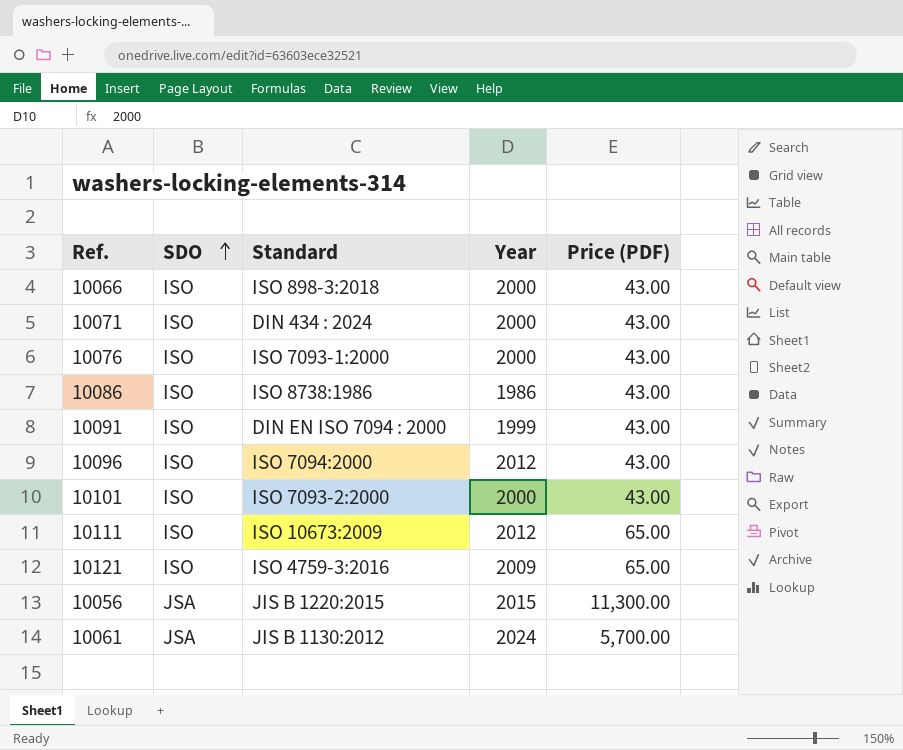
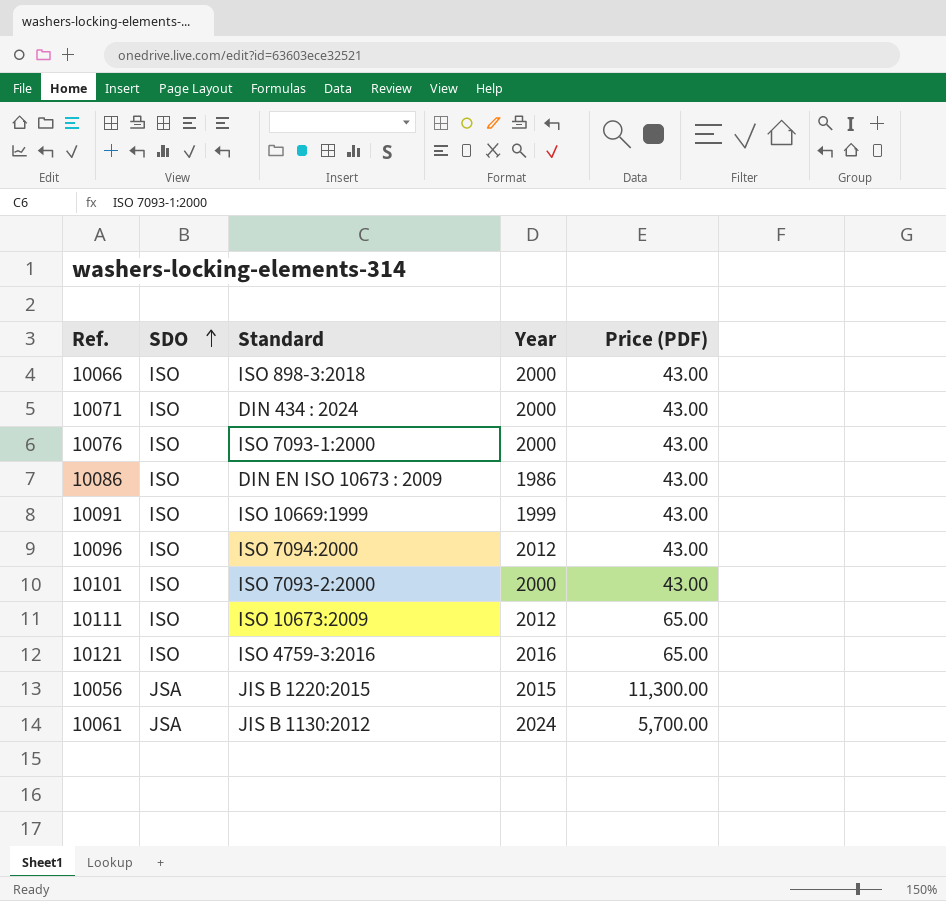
10086 | Standard: ISO 8738:1986 -> DIN EN ISO 10673 : 2009
10091 | Standard: DIN EN ISO 7094 : 2000 -> ISO 10669:1999
10121 | Year: 2009 -> 2016

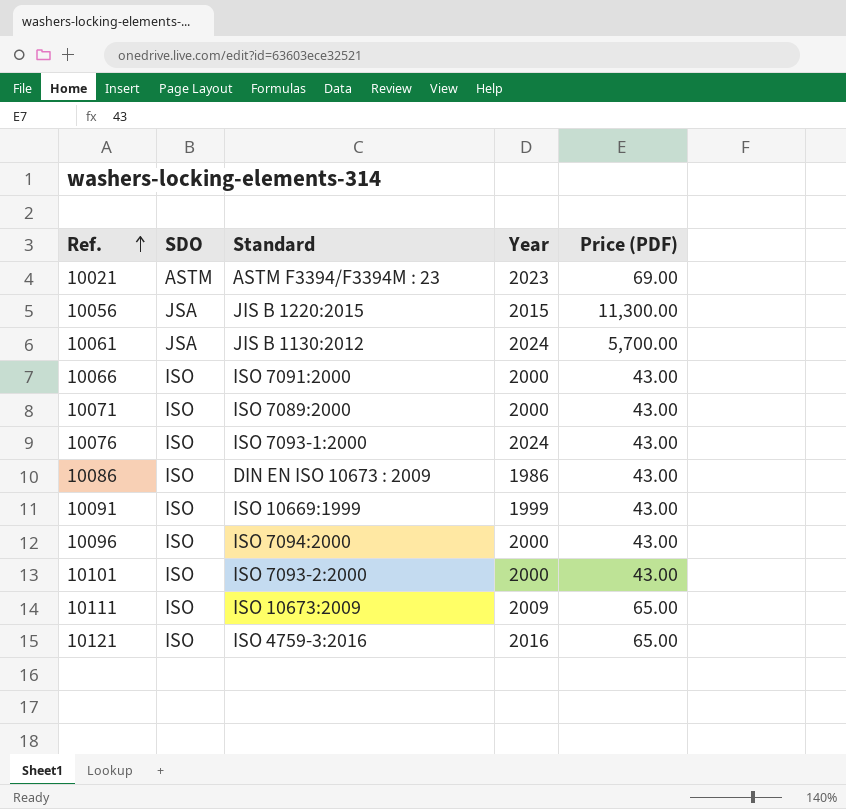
row order: SDO ascending -> Ref. ascending
row 10021: none -> ASTM | ASTM F3394/F3394M : 23 | 2023 | 69.00
10066 | Standard: ISO 898-3:2018 -> ISO 7091:2000
10071 | Standard: DIN 434 : 2024 -> ISO 7089:2000
10076 | Year: 2000 -> 2024
10096 | Year: 2012 -> 2000
10111 | Year: 2012 -> 2009

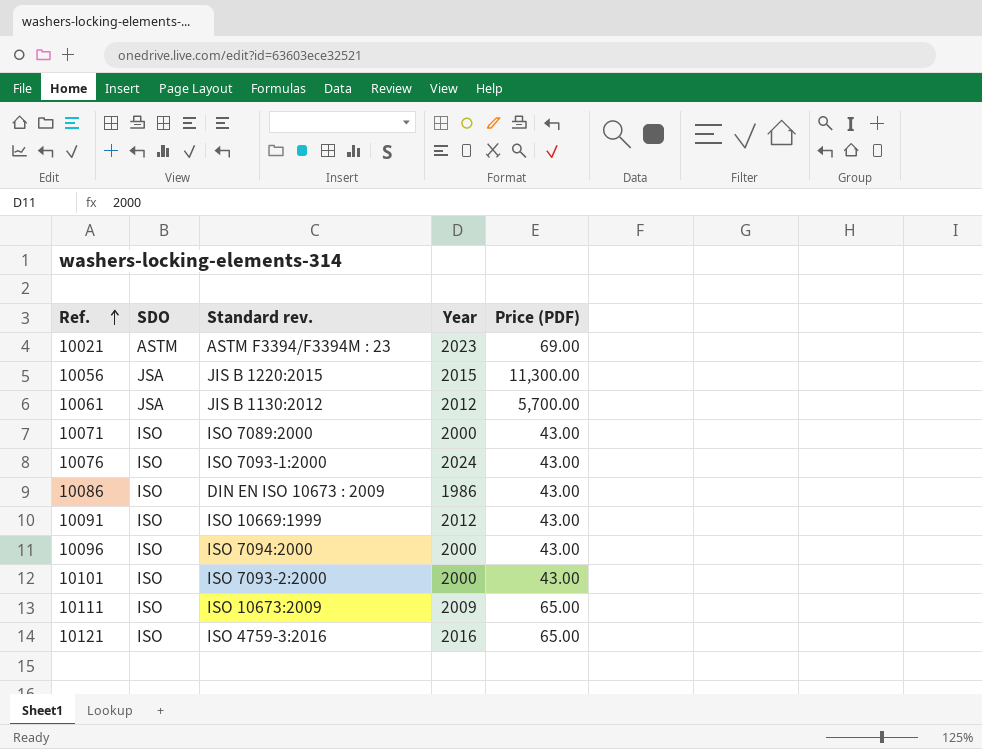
column name: Standard -> Standard rev.
row 10066: ISO | ISO 7091:2000 | 2000 | 43.00 -> none
10061 | Year: 2024 -> 2012
10091 | Year: 1999 -> 2012

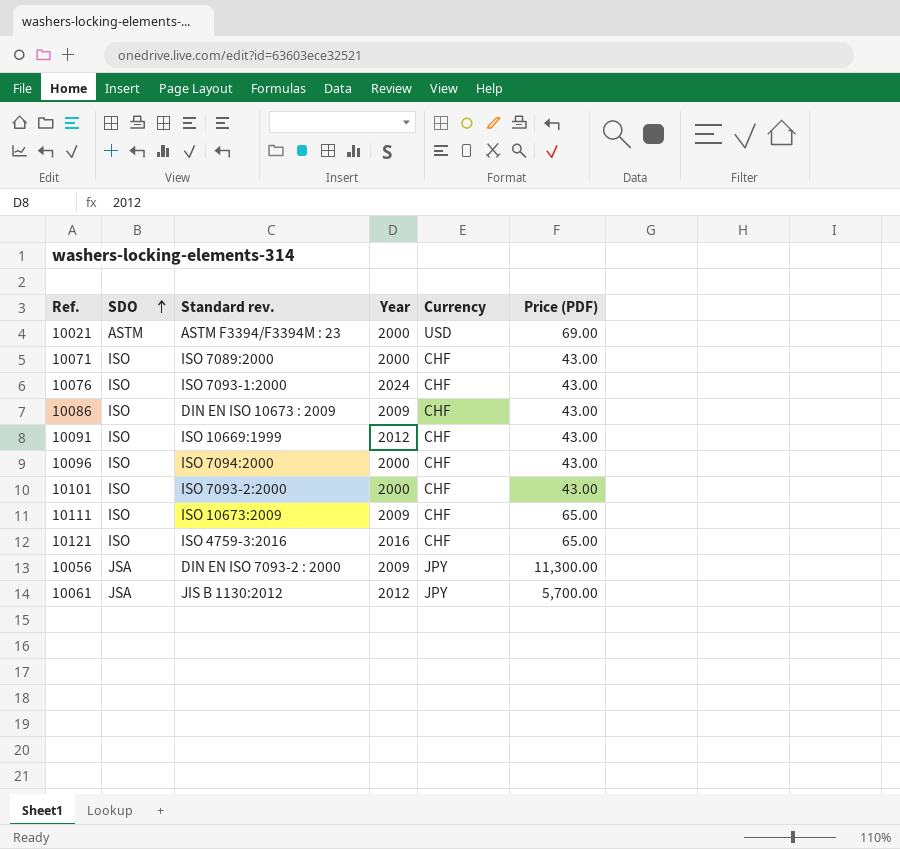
row order: Ref. ascending -> SDO ascending
column Currency | position: none -> 5
10021 | Year: 2023 -> 2000
10086 | Year: 1986 -> 2009
10056 | Standard rev.: JIS B 1220:2015 -> DIN EN ISO 7093-2 : 2000
10056 | Year: 2015 -> 2009

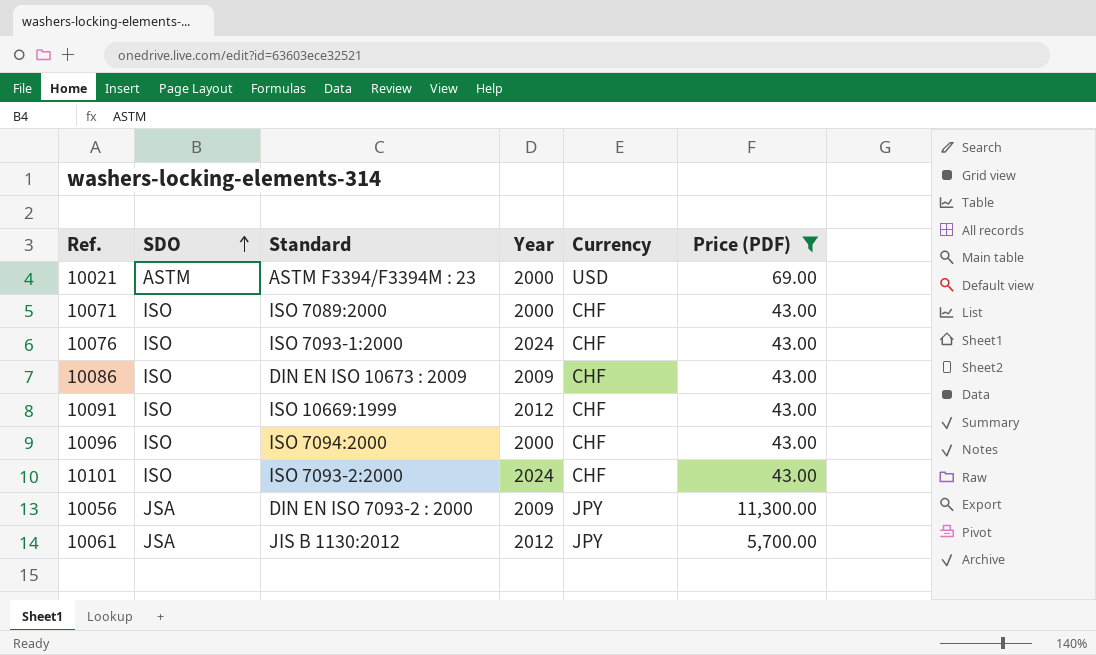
filter: none -> Price (PDF) != 65.00
column name: Standard rev. -> Standard
10101 | Year: 2000 -> 2024

